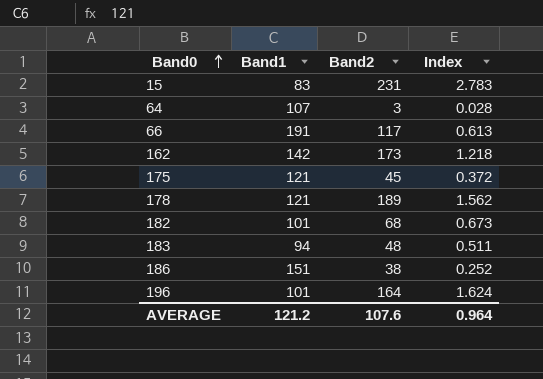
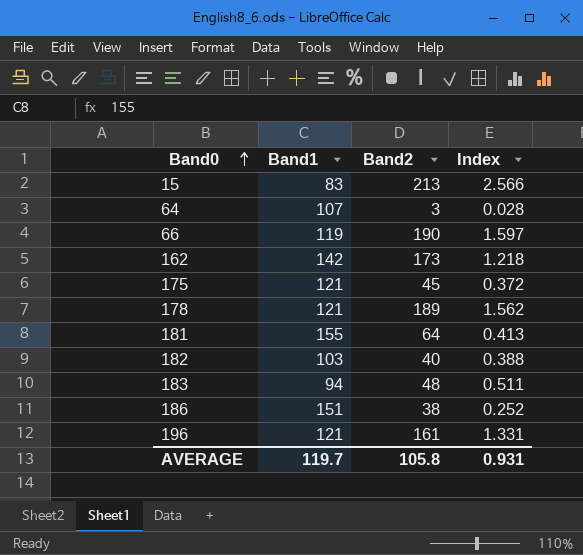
15 | Band2: 231 -> 213
15 | Index: 2.783 -> 2.566
66 | Band1: 191 -> 119
66 | Band2: 117 -> 190
66 | Index: 0.613 -> 1.597
row 181: none -> 155 | 64 | 0.413
182 | Band1: 101 -> 103
182 | Band2: 68 -> 40
182 | Index: 0.673 -> 0.388
196 | Band1: 101 -> 121
196 | Band2: 164 -> 161
196 | Index: 1.624 -> 1.331
AVERAGE | Band1: 121.2 -> 119.7
AVERAGE | Band2: 107.6 -> 105.8
AVERAGE | Index: 0.964 -> 0.931

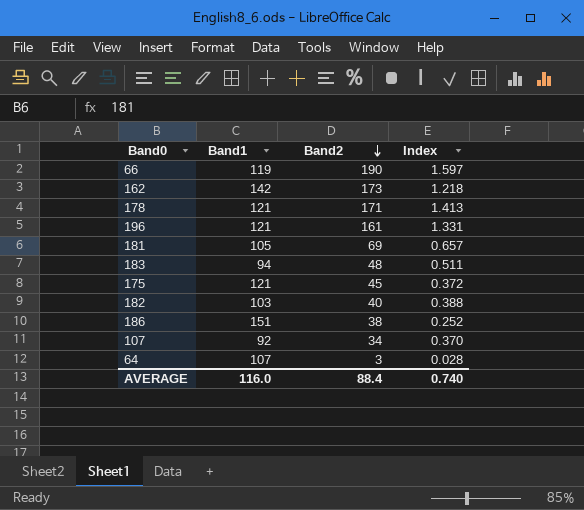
row order: Band0 ascending -> Band2 descending
row 15: 83 | 213 | 2.566 -> none
178 | Band2: 189 -> 171
178 | Index: 1.562 -> 1.413
181 | Band1: 155 -> 105
181 | Band2: 64 -> 69
181 | Index: 0.413 -> 0.657
row 107: none -> 92 | 34 | 0.370
AVERAGE | Band1: 119.7 -> 116.0
AVERAGE | Band2: 105.8 -> 88.4
AVERAGE | Index: 0.931 -> 0.740

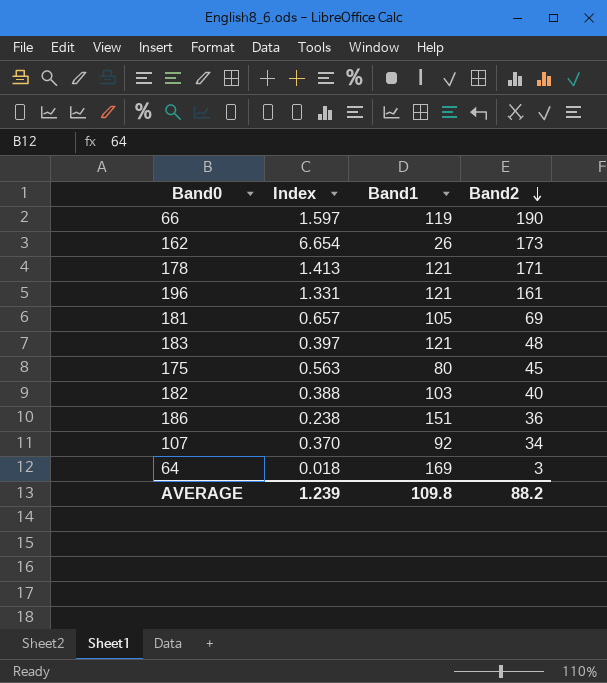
column Index | position: 4 -> 2
162 | Index: 1.218 -> 6.654
162 | Band1: 142 -> 26
183 | Index: 0.511 -> 0.397
183 | Band1: 94 -> 121
175 | Index: 0.372 -> 0.563
175 | Band1: 121 -> 80
186 | Index: 0.252 -> 0.238
186 | Band2: 38 -> 36
64 | Index: 0.028 -> 0.018
64 | Band1: 107 -> 169
AVERAGE | Index: 0.740 -> 1.239
AVERAGE | Band1: 116.0 -> 109.8
AVERAGE | Band2: 88.4 -> 88.2

